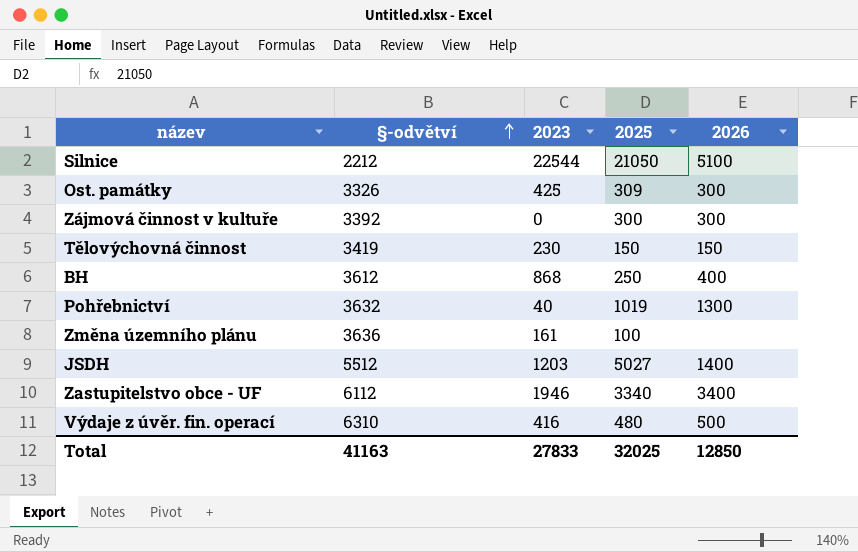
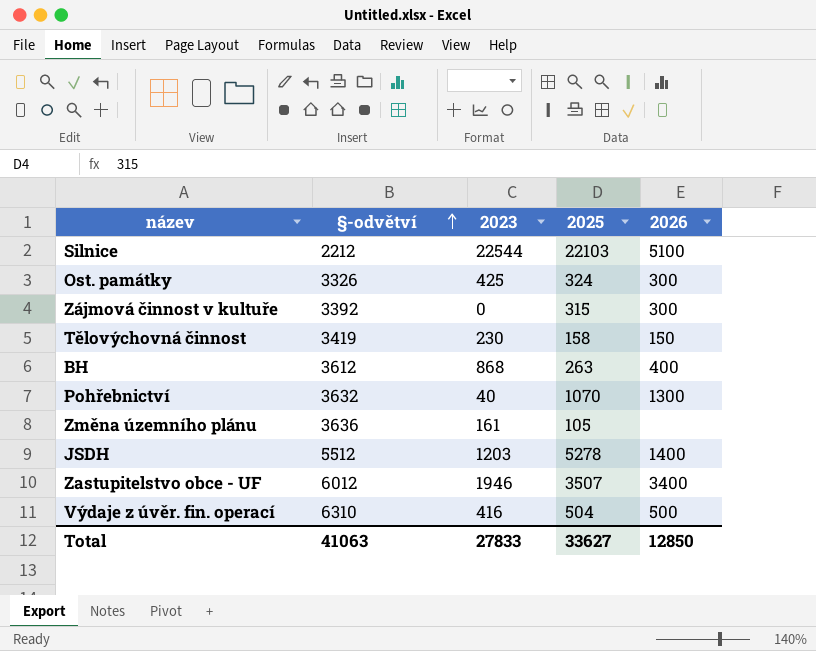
Silnice | 2025: 21050 -> 22103
Ost. památky | 2025: 309 -> 324
Zájmová činnost v kultuře | 2025: 300 -> 315
Tělovýchovná činnost | 2025: 150 -> 158
BH | 2025: 250 -> 263
Pohřebnictví | 2025: 1019 -> 1070
Změna územního plánu | 2025: 100 -> 105
JSDH | 2025: 5027 -> 5278
Zastupitelstvo obce - UF | §-odvětví: 6112 -> 6012
Zastupitelstvo obce - UF | 2025: 3340 -> 3507
Výdaje z úvěr. fin. operací | 2025: 480 -> 504
Total | §-odvětví: 41163 -> 41063
Total | 2025: 32025 -> 33627

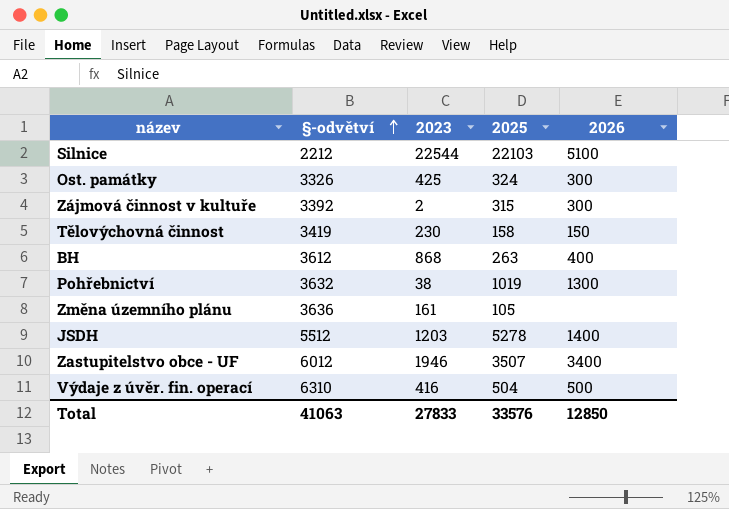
Zájmová činnost v kultuře | 2023: 0 -> 2
Pohřebnictví | 2023: 40 -> 38
Pohřebnictví | 2025: 1070 -> 1019
Total | 2025: 33627 -> 33576

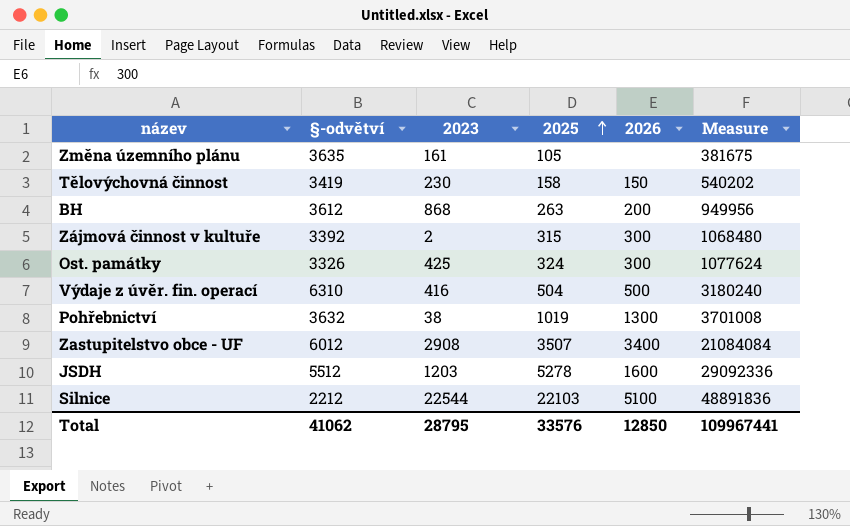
row order: §-odvětví ascending -> 2025 ascending
column Measure | formula: none -> [§-odvětví] * [2025]
Změna územního plánu | §-odvětví: 3636 -> 3635
BH | 2026: 400 -> 200
Zastupitelstvo obce - UF | 2023: 1946 -> 2908
JSDH | 2026: 1400 -> 1600
Total | §-odvětví: 41063 -> 41062
Total | 2023: 27833 -> 28795

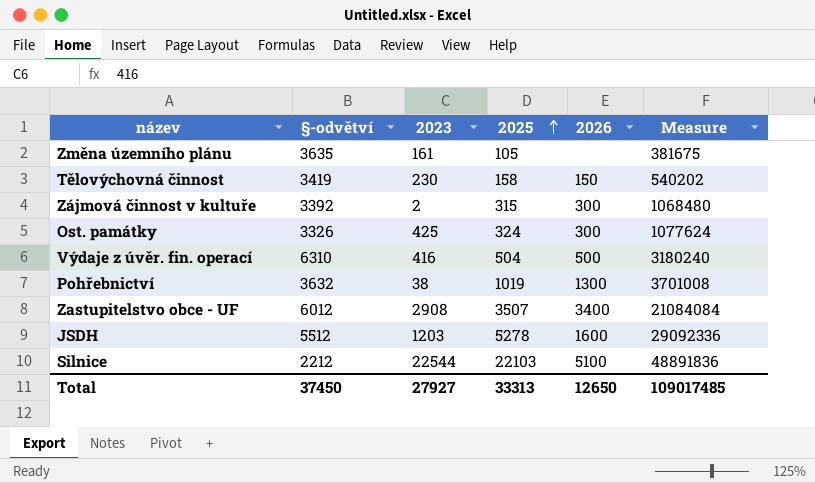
row BH: 3612 | 868 | 263 | 200 | 949956 -> none
Total | §-odvětví: 41062 -> 37450
Total | 2023: 28795 -> 27927
Total | 2025: 33576 -> 33313
Total | 2026: 12850 -> 12650
Total | Measure: 109967441 -> 109017485

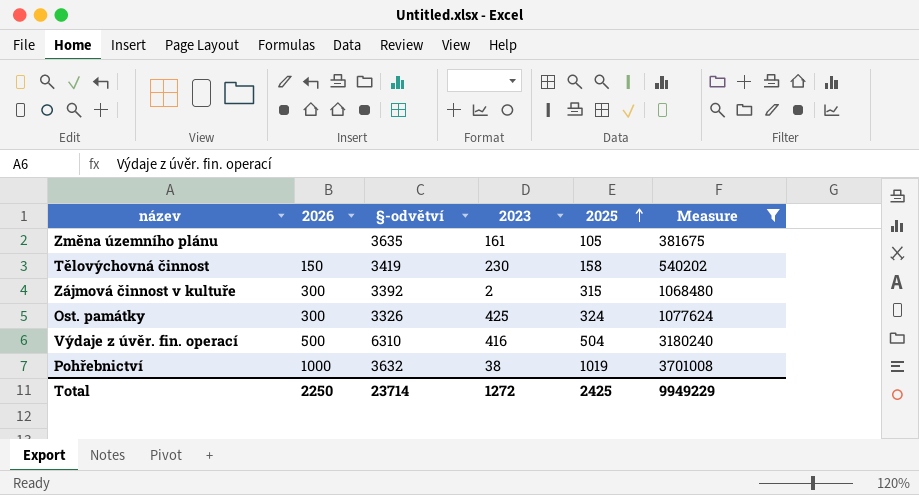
filter: none -> Measure <= 3701008
column 2026 | position: 5 -> 2
Pohřebnictví | 2026: 1300 -> 1000
Total | 2026: 12650 -> 2250
Total | §-odvětví: 37450 -> 23714
Total | 2023: 27927 -> 1272
Total | 2025: 33313 -> 2425
Total | Measure: 109017485 -> 9949229

